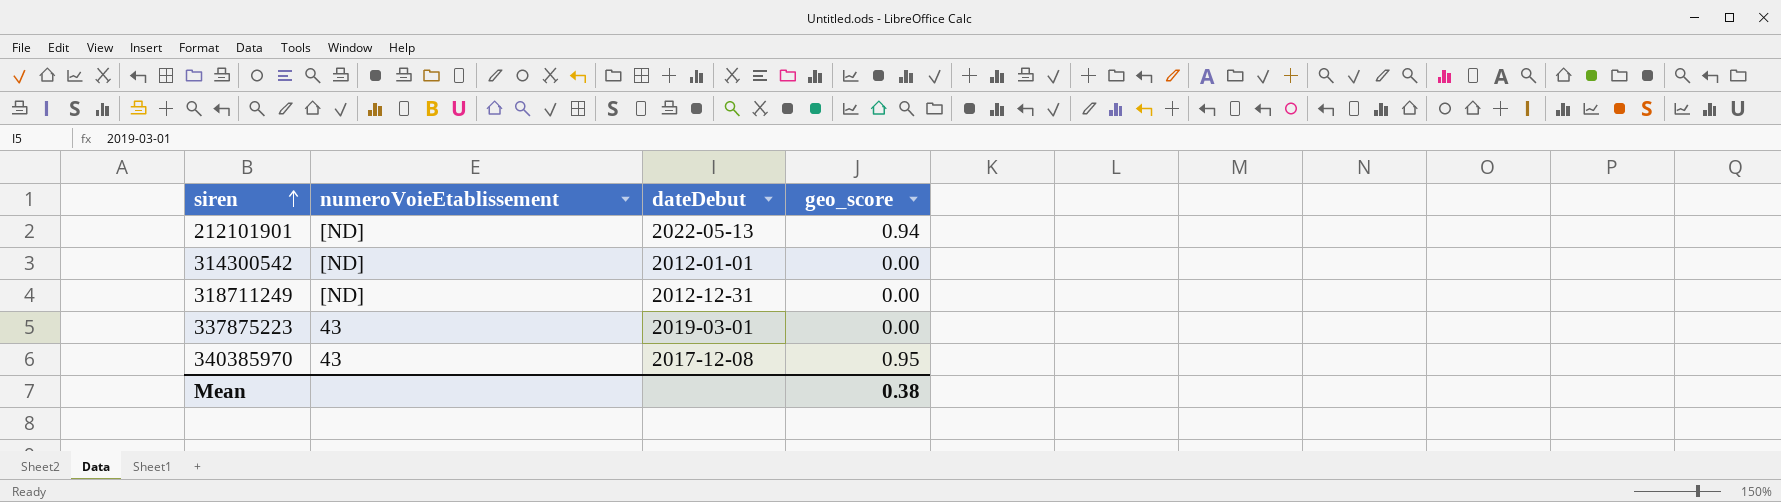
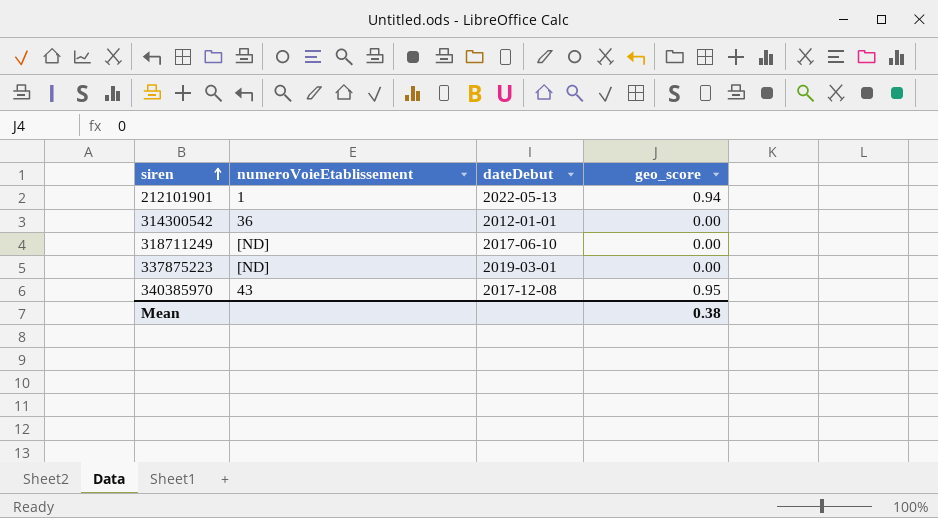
212101901 | numeroVoieEtablissement: [ND] -> 1
314300542 | numeroVoieEtablissement: [ND] -> 36
318711249 | dateDebut: 2012-12-31 -> 2017-06-10
337875223 | numeroVoieEtablissement: 43 -> [ND]

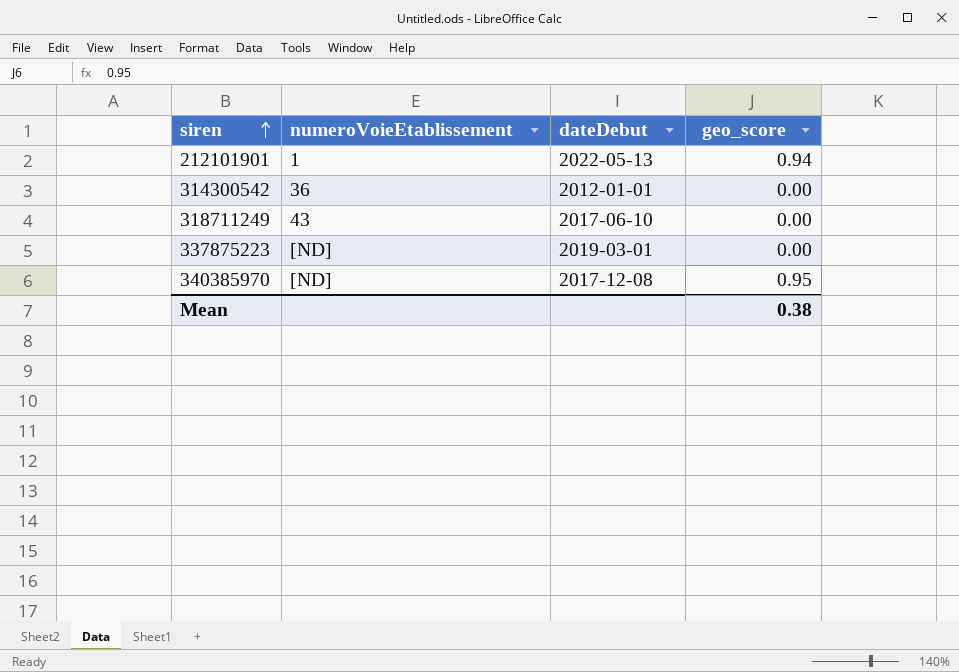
318711249 | numeroVoieEtablissement: [ND] -> 43
340385970 | numeroVoieEtablissement: 43 -> [ND]

